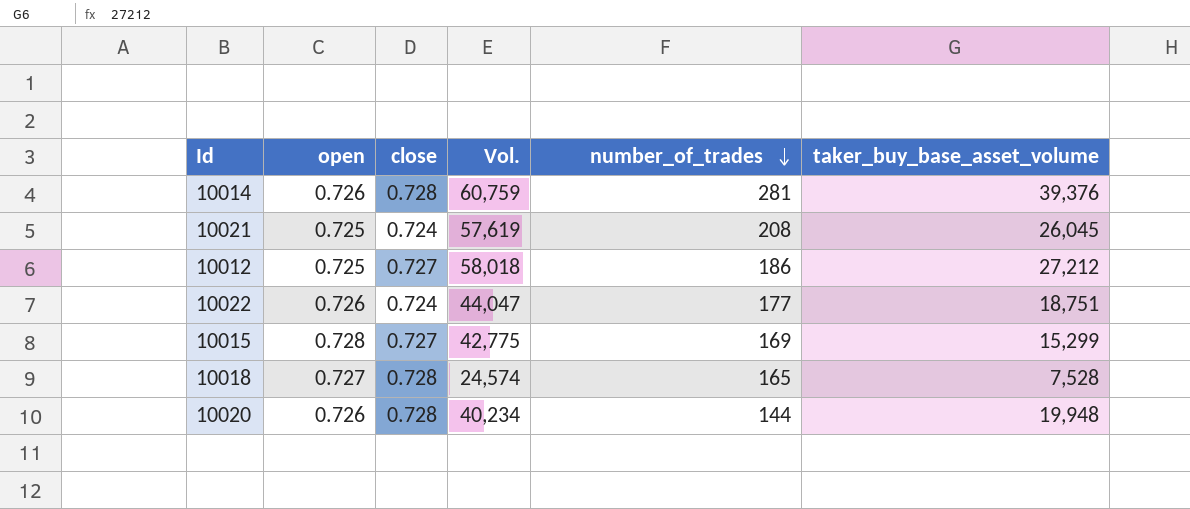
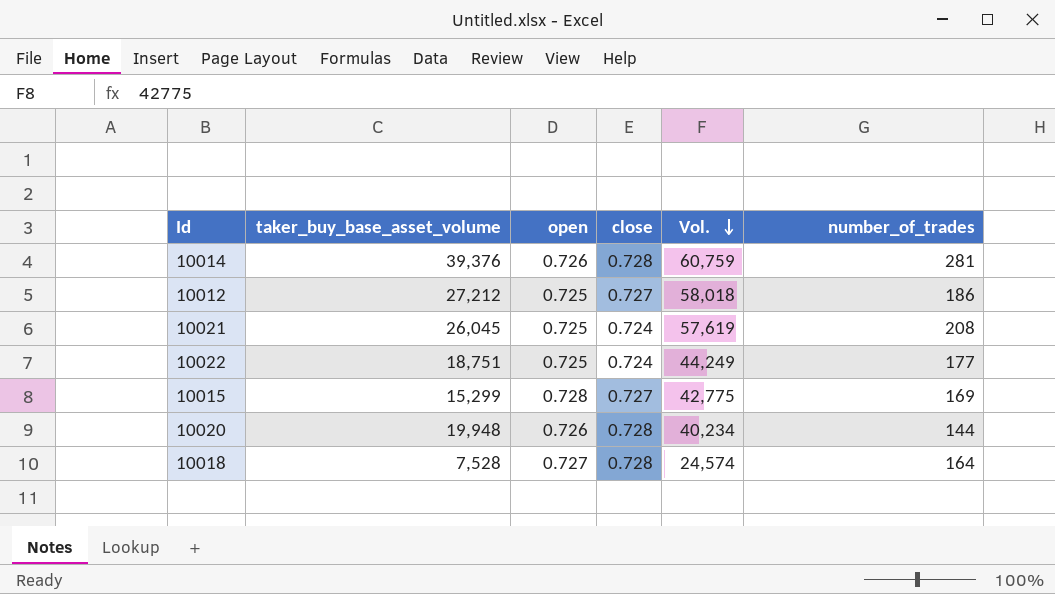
row order: number_of_trades descending -> Vol. descending
column taker_buy_base_asset_volume | position: 6 -> 2
10022 | open: 0.726 -> 0.725
10022 | Vol.: 44,047 -> 44,249
10018 | number_of_trades: 165 -> 164

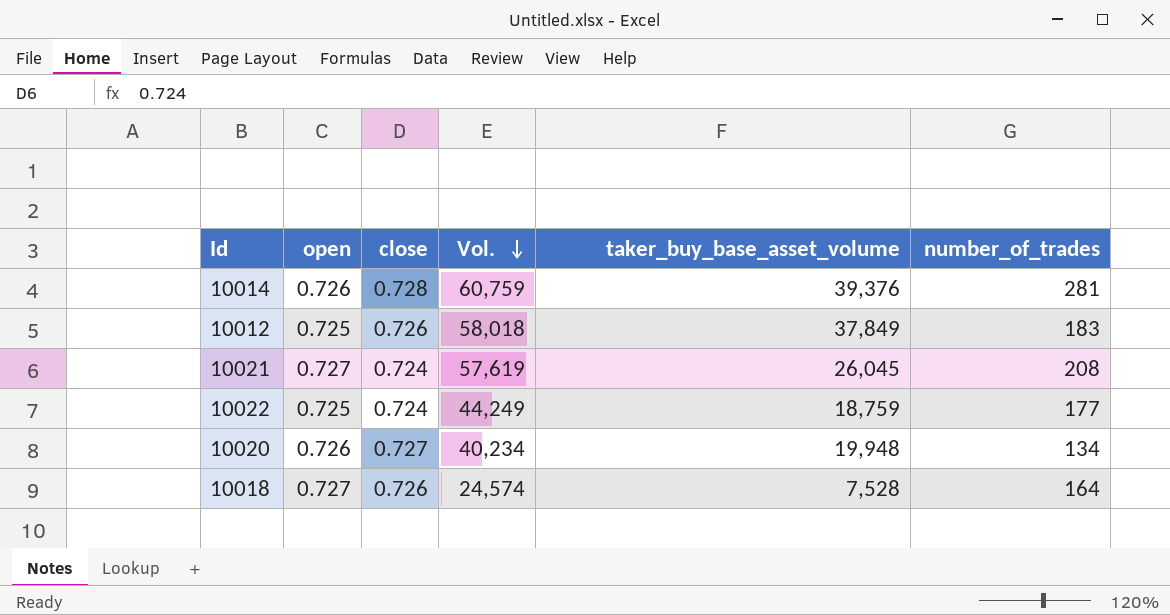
column taker_buy_base_asset_volume | position: 2 -> 5
row 10015: 15,299 | 0.728 | 0.727 | 42,775 | 169 -> none
10012 | close: 0.727 -> 0.726
10012 | taker_buy_base_asset_volume: 27,212 -> 37,849
10012 | number_of_trades: 186 -> 183
10021 | open: 0.725 -> 0.727
10022 | taker_buy_base_asset_volume: 18,751 -> 18,759
10020 | close: 0.728 -> 0.727
10020 | number_of_trades: 144 -> 134
10018 | close: 0.728 -> 0.726

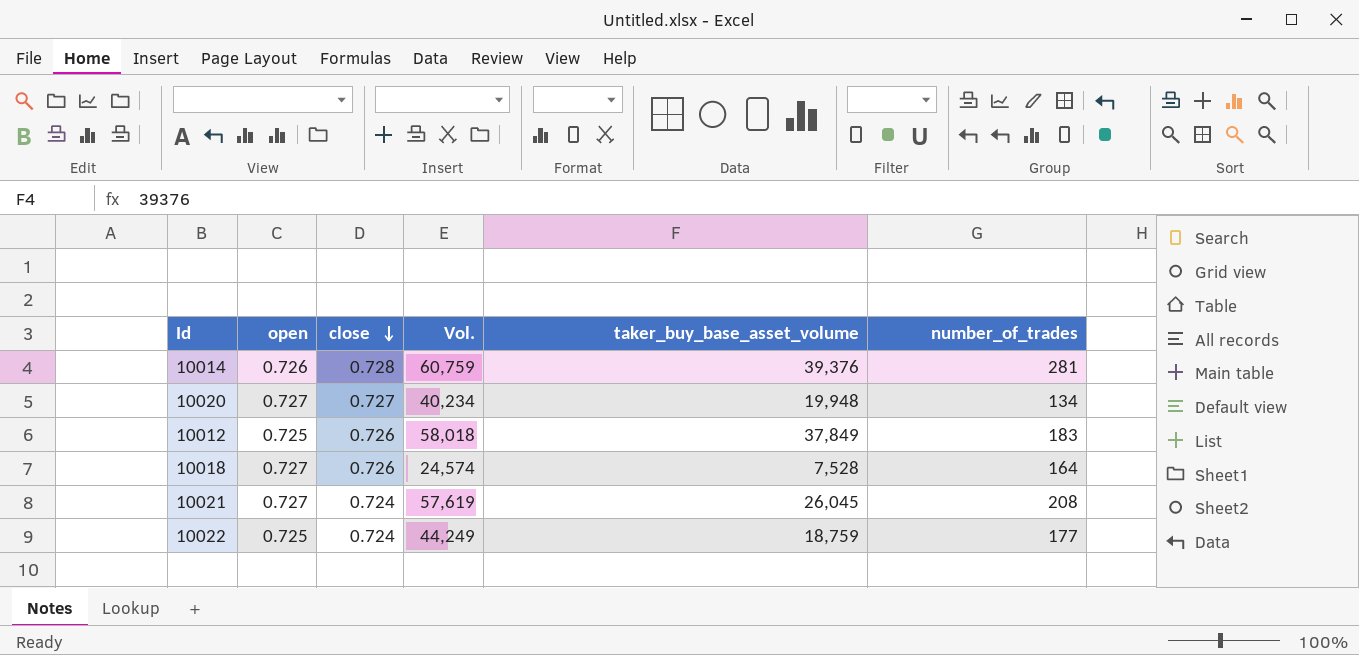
row order: Vol. descending -> close descending
10020 | open: 0.726 -> 0.727

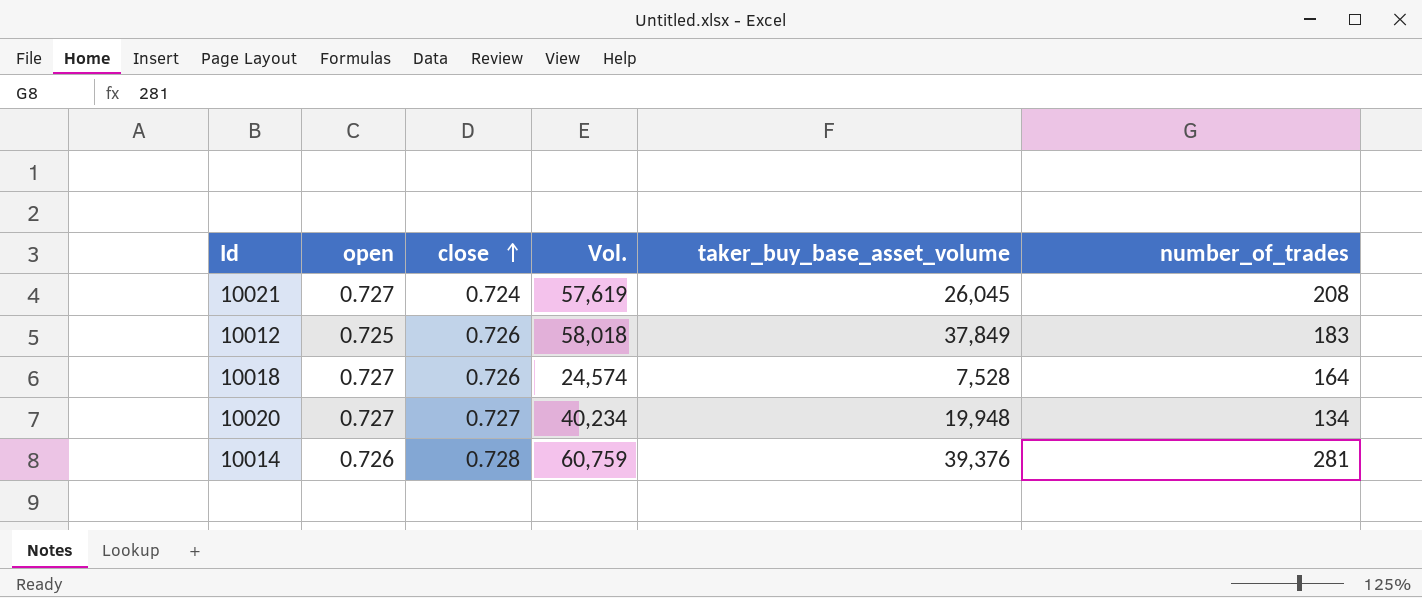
row order: close descending -> close ascending
row 10022: 0.725 | 0.724 | 44,249 | 18,759 | 177 -> none

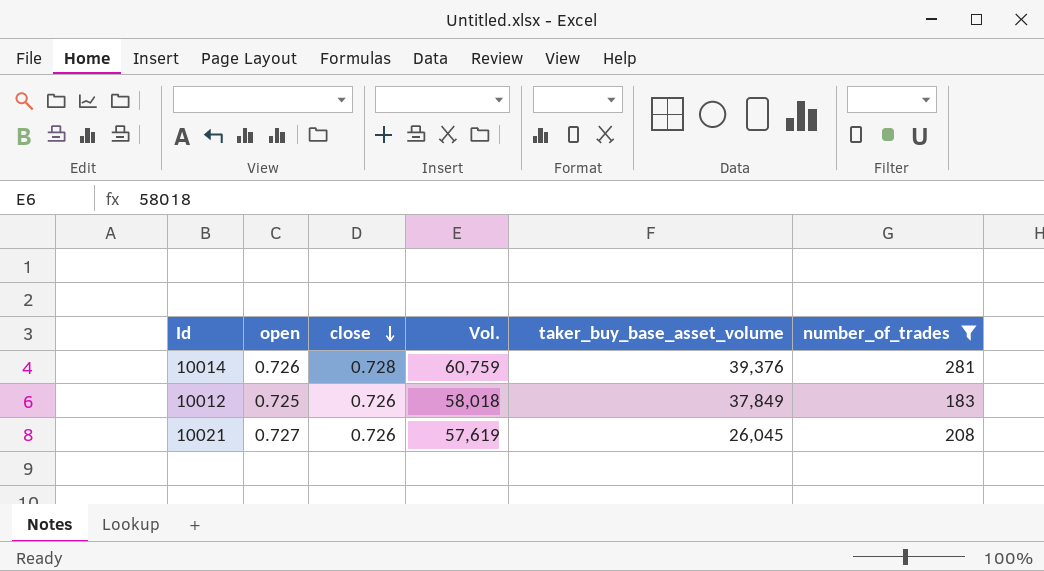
filter: none -> number_of_trades >= 183
row order: close ascending -> close descending
10021 | close: 0.724 -> 0.726

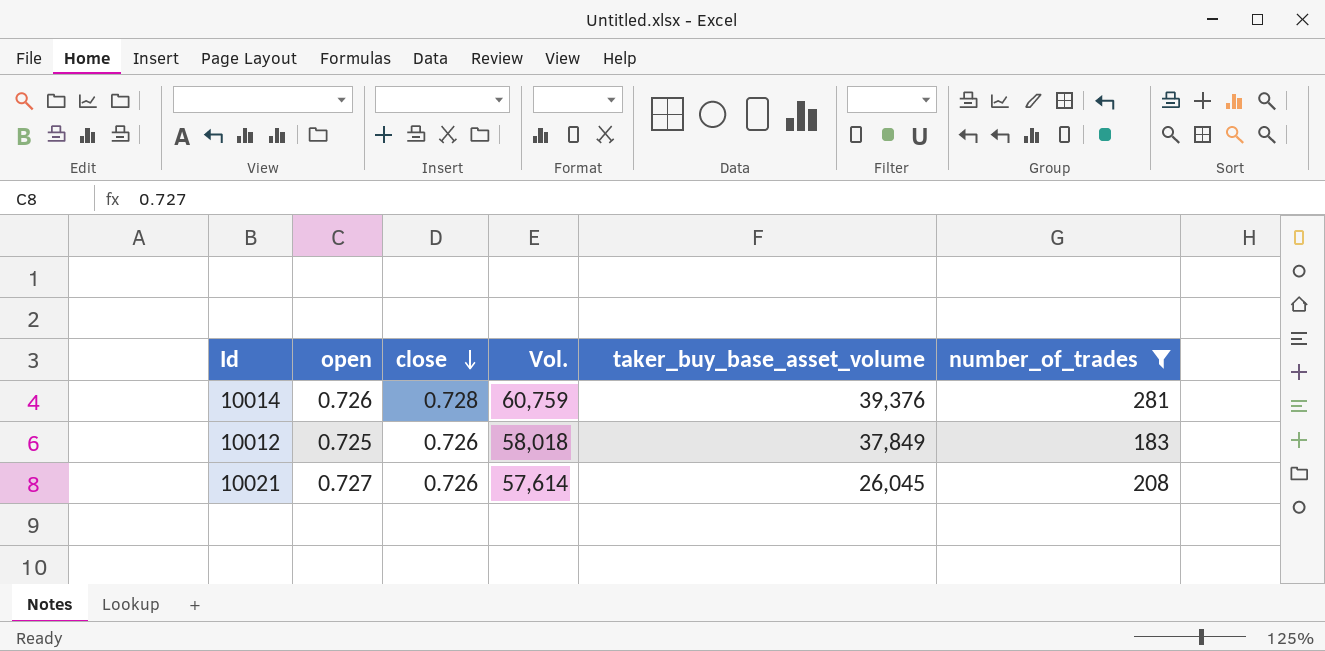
10021 | Vol.: 57,619 -> 57,614

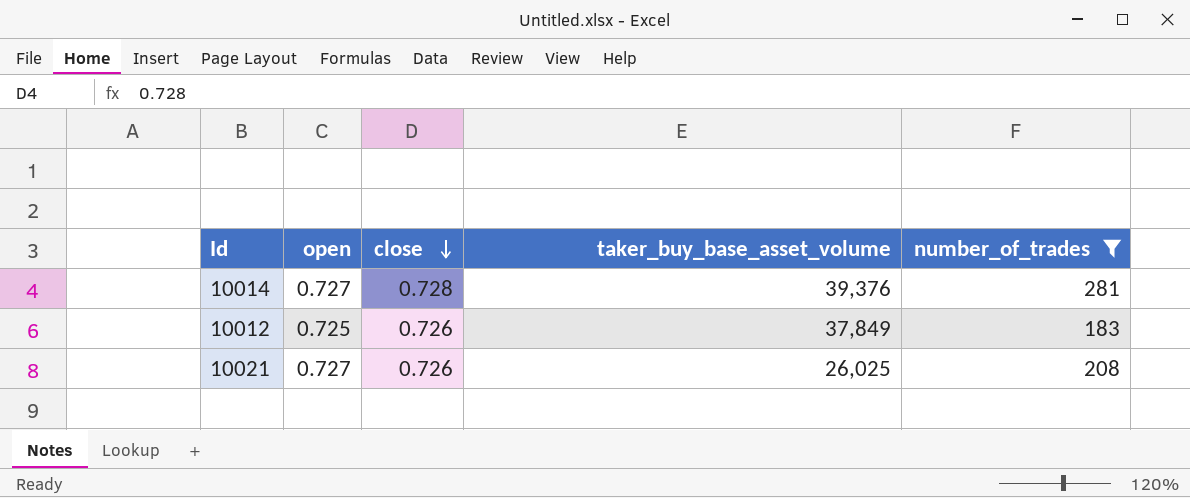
column Vol. | position: 4 -> none
10014 | open: 0.726 -> 0.727
10021 | taker_buy_base_asset_volume: 26,045 -> 26,025

